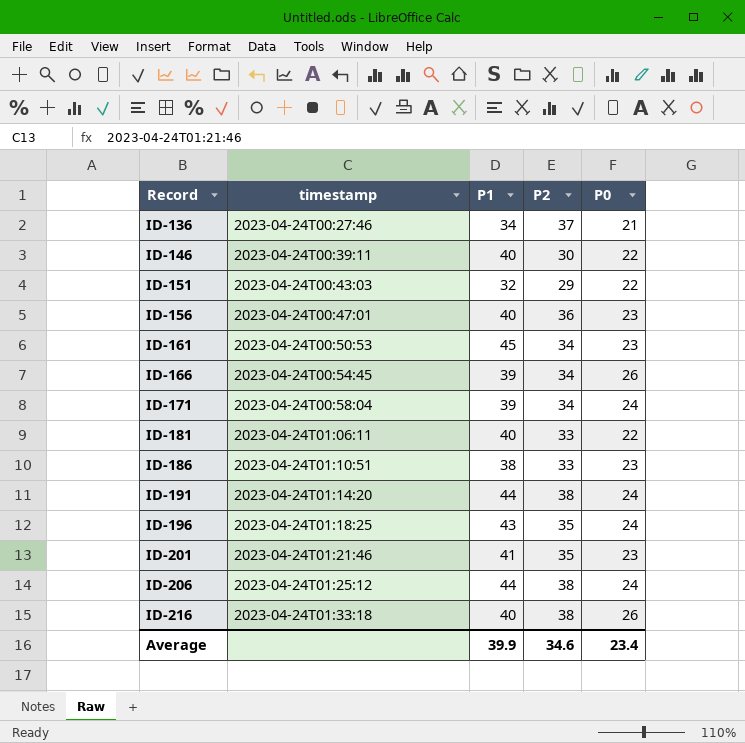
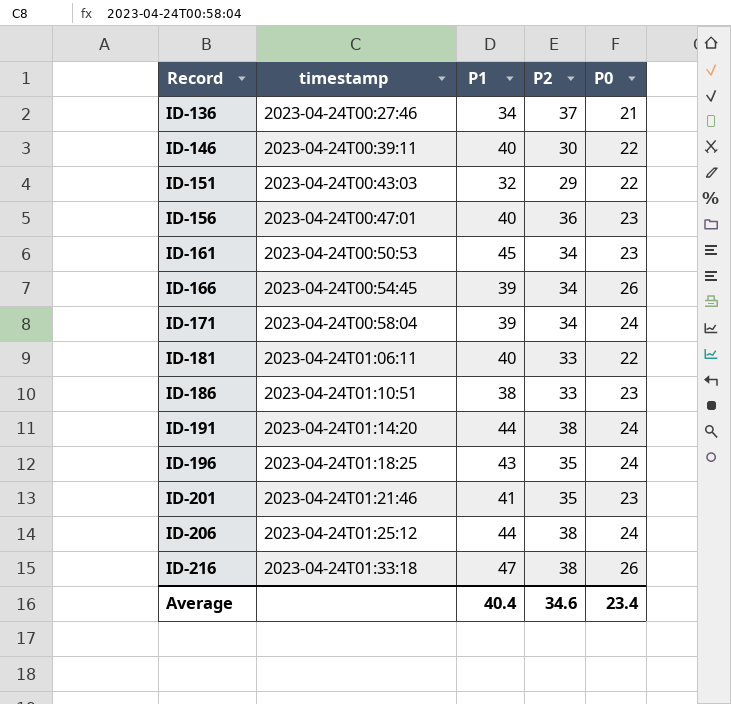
ID-216 | P1: 40 -> 47
Average | P1: 39.9 -> 40.4

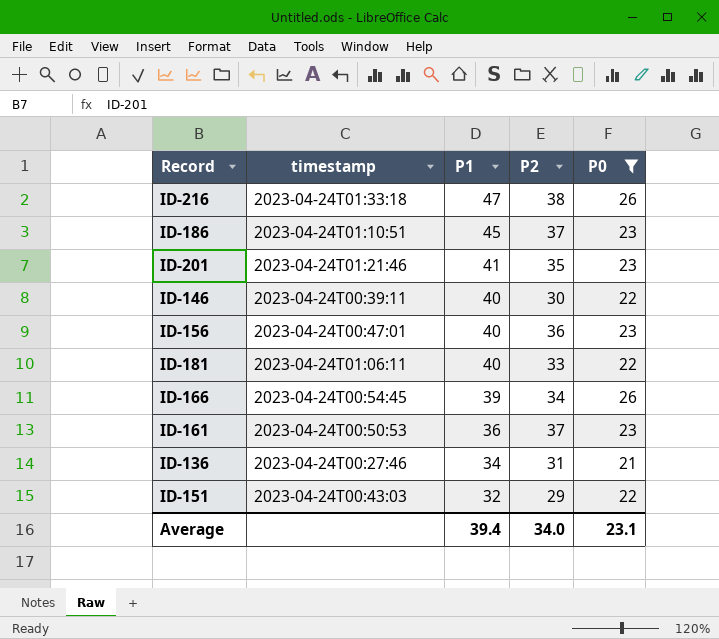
filter: none -> P0 != 24
row order: Record ascending -> P1 descending
ID-186 | P1: 38 -> 45
ID-186 | P2: 33 -> 37
ID-161 | P1: 45 -> 36
ID-161 | P2: 34 -> 37
ID-136 | P2: 37 -> 31
Average | P1: 40.4 -> 39.4
Average | P2: 34.6 -> 34.0
Average | P0: 23.4 -> 23.1

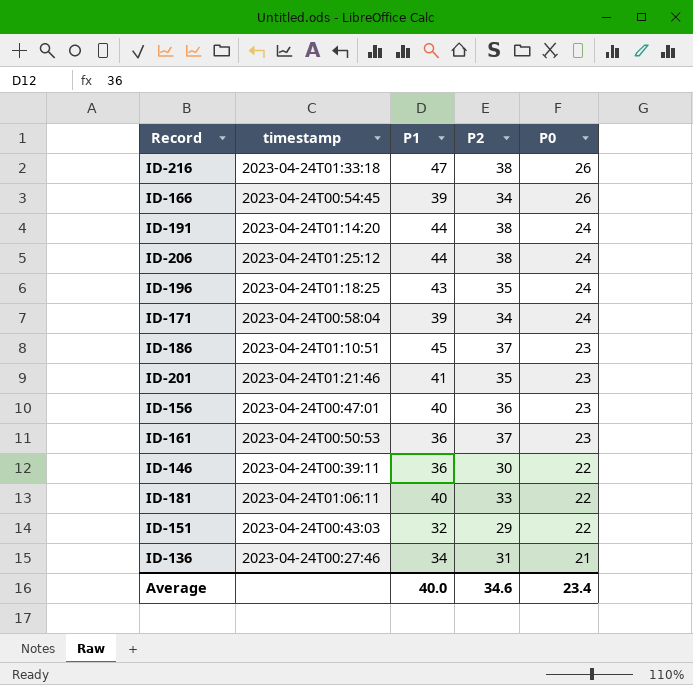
filter: P0 != 24 -> none
row order: P1 descending -> P0 descending
ID-146 | P1: 40 -> 36
Average | P1: 39.4 -> 40.0
Average | P2: 34.0 -> 34.6
Average | P0: 23.1 -> 23.4

